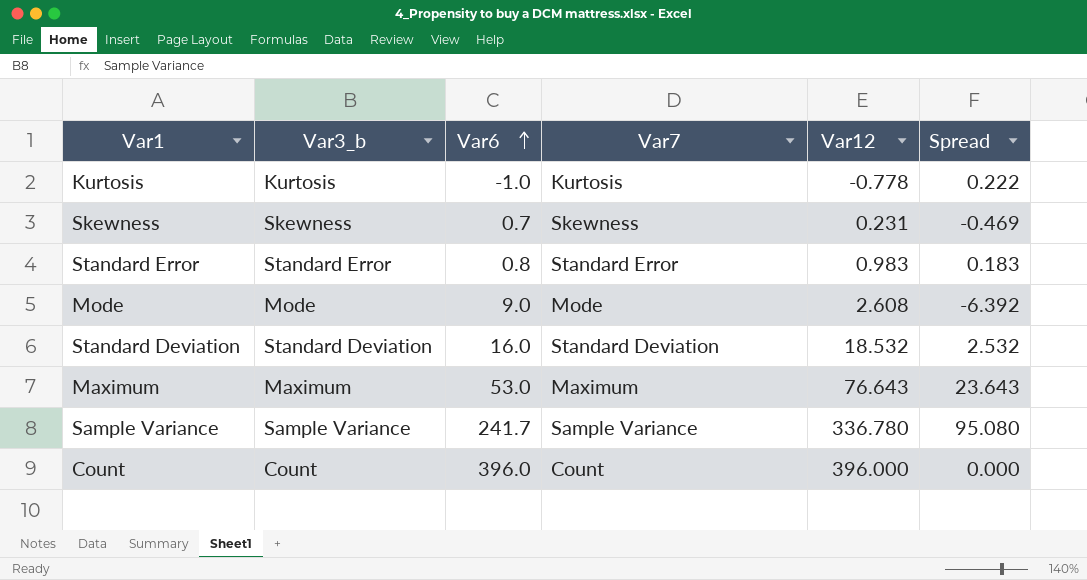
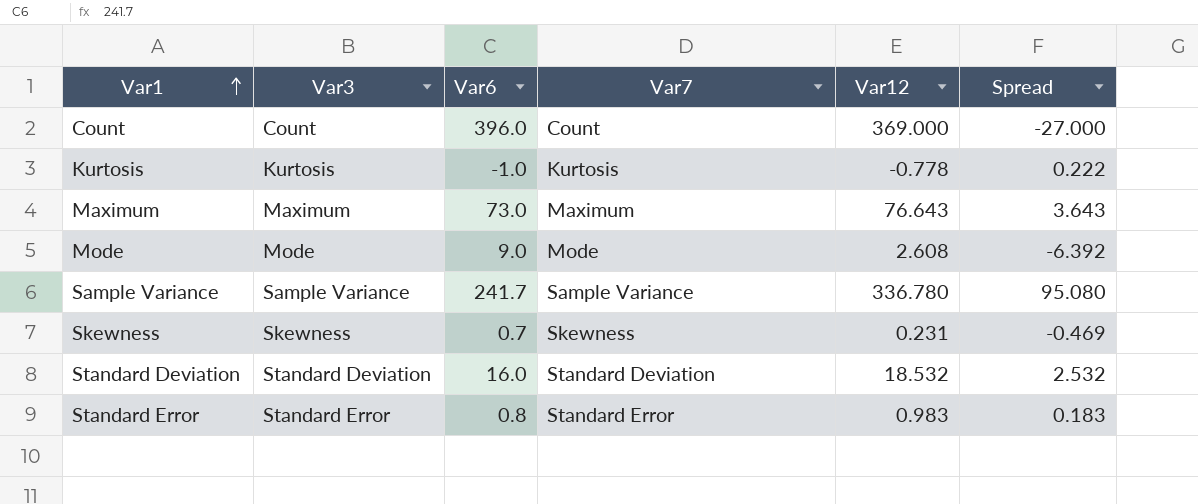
row order: Var6 ascending -> Var1 ascending
column name: Var3_b -> Var3
Count | Var12: 396.000 -> 369.000
Count | Spread: 0.000 -> -27.000
Maximum | Var6: 53.0 -> 73.0
Maximum | Spread: 23.643 -> 3.643

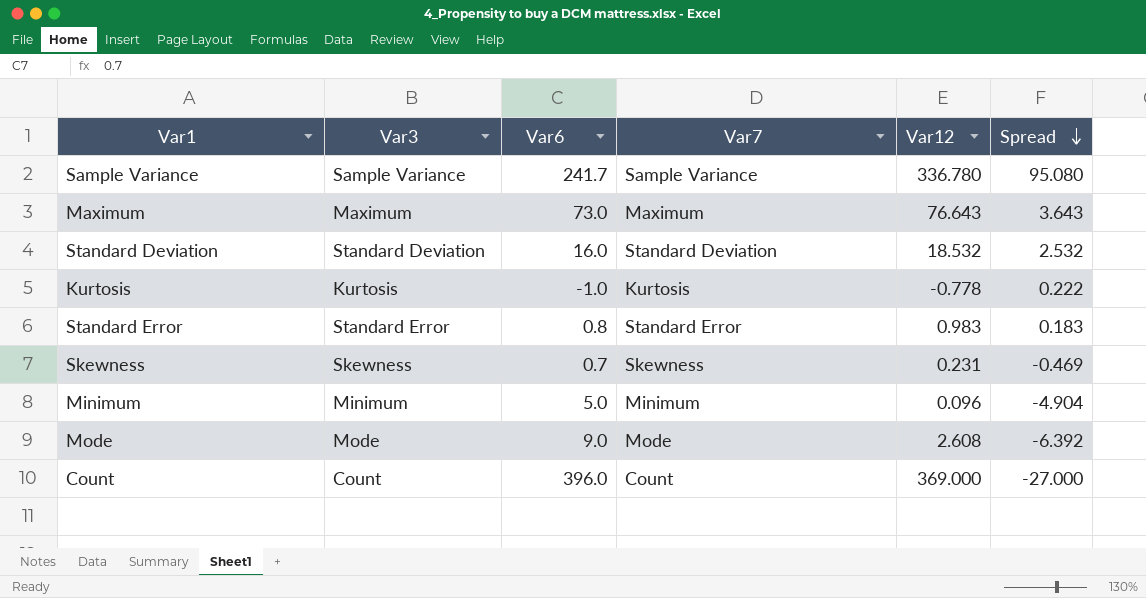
row order: Var1 ascending -> Spread descending
row Minimum: none -> Minimum | 5.0 | Minimum | 0.096 | -4.904

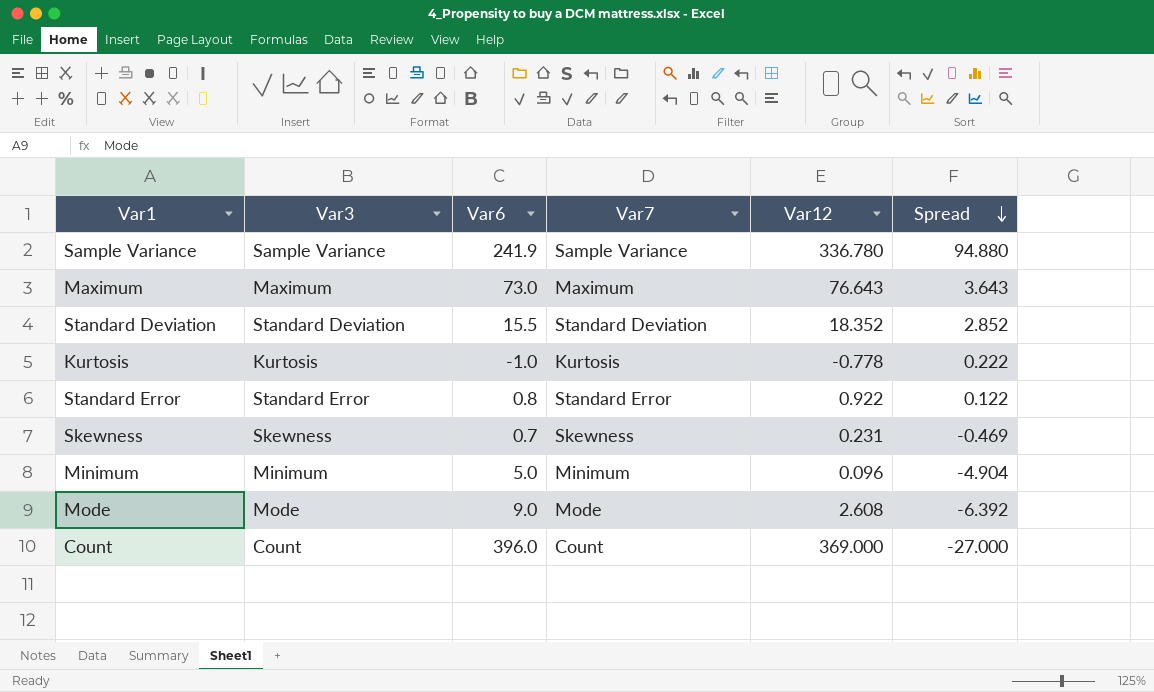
Sample Variance | Var6: 241.7 -> 241.9
Sample Variance | Spread: 95.080 -> 94.880
Standard Deviation | Var6: 16.0 -> 15.5
Standard Deviation | Var12: 18.532 -> 18.352
Standard Deviation | Spread: 2.532 -> 2.852
Standard Error | Var12: 0.983 -> 0.922
Standard Error | Spread: 0.183 -> 0.122

